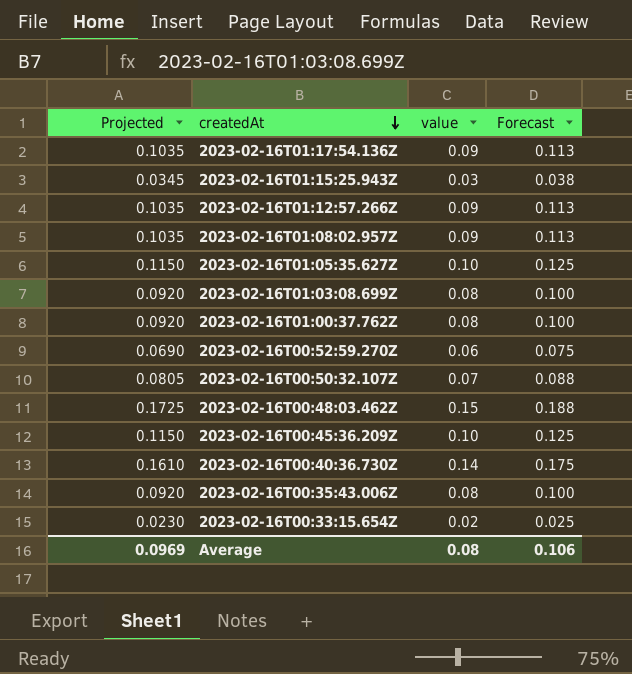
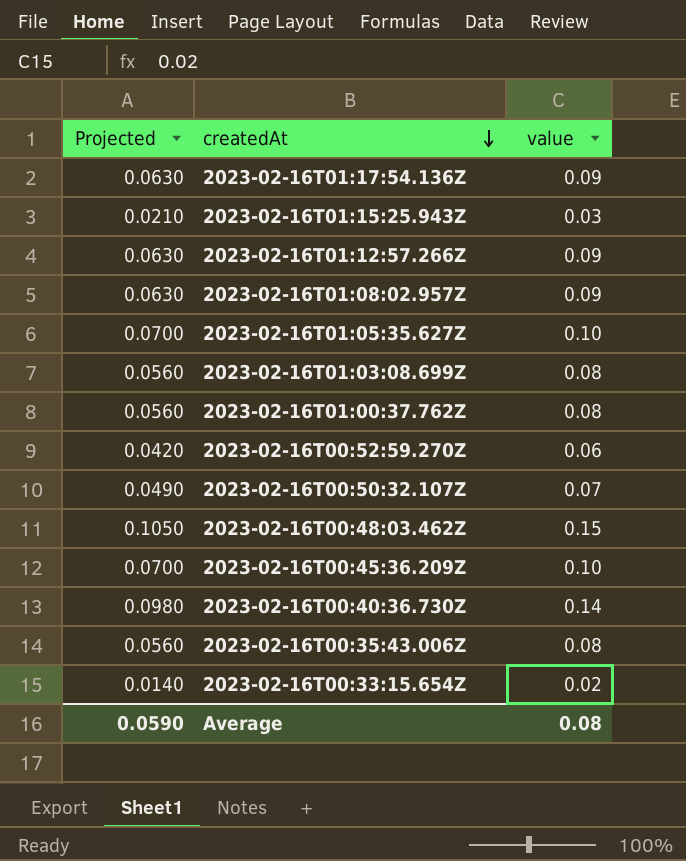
column Forecast | formula: [value] * 1.25 -> none
column Projected | formula: [value] * 1.15 -> [value] * 0.7
Average | Projected: 0.0969 -> 0.0590

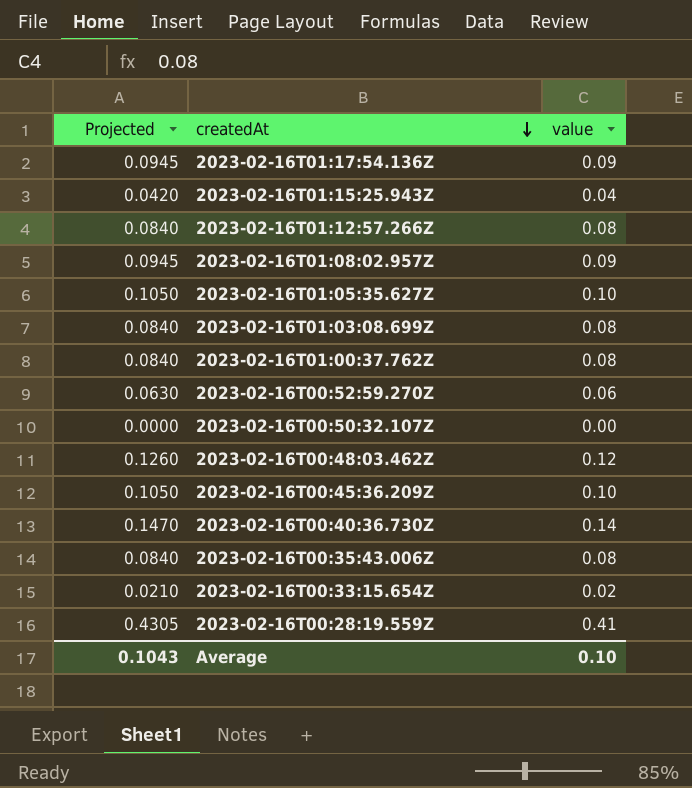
column Projected | formula: [value] * 0.7 -> [value] * 1.05
2023-02-16T01:15:25.943Z | value: 0.03 -> 0.04
2023-02-16T01:12:57.266Z | value: 0.09 -> 0.08
2023-02-16T00:50:32.107Z | value: 0.07 -> 0.00
2023-02-16T00:48:03.462Z | value: 0.15 -> 0.12
row 2023-02-16T00:28:19.559Z: none -> 0.4305 | 0.41
Average | Projected: 0.0590 -> 0.1043
Average | value: 0.08 -> 0.10

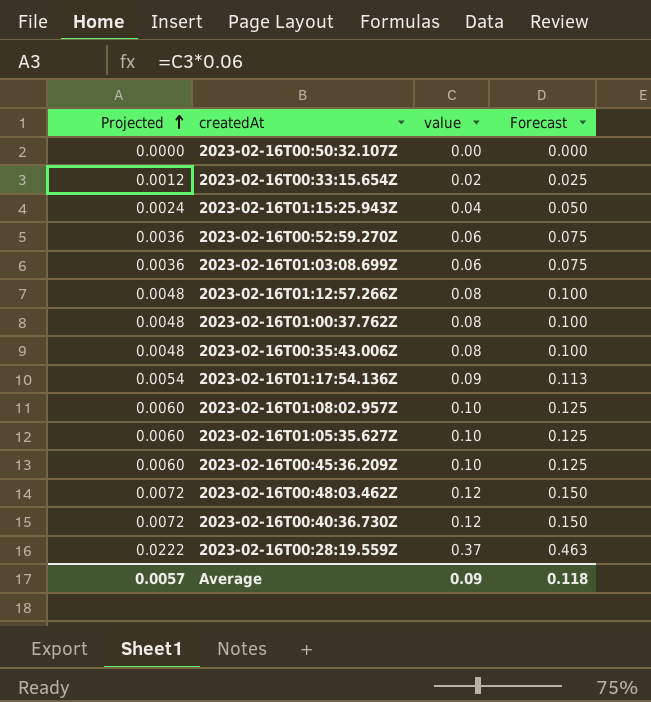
row order: createdAt descending -> Projected ascending
column Projected | formula: [value] * 1.05 -> [value] * 0.06
column Forecast | formula: none -> [value] * 1.25
2023-02-16T01:03:08.699Z | value: 0.08 -> 0.06
2023-02-16T01:08:02.957Z | value: 0.09 -> 0.10
2023-02-16T00:40:36.730Z | value: 0.14 -> 0.12
2023-02-16T00:28:19.559Z | value: 0.41 -> 0.37
Average | Projected: 0.1043 -> 0.0057
Average | value: 0.10 -> 0.09

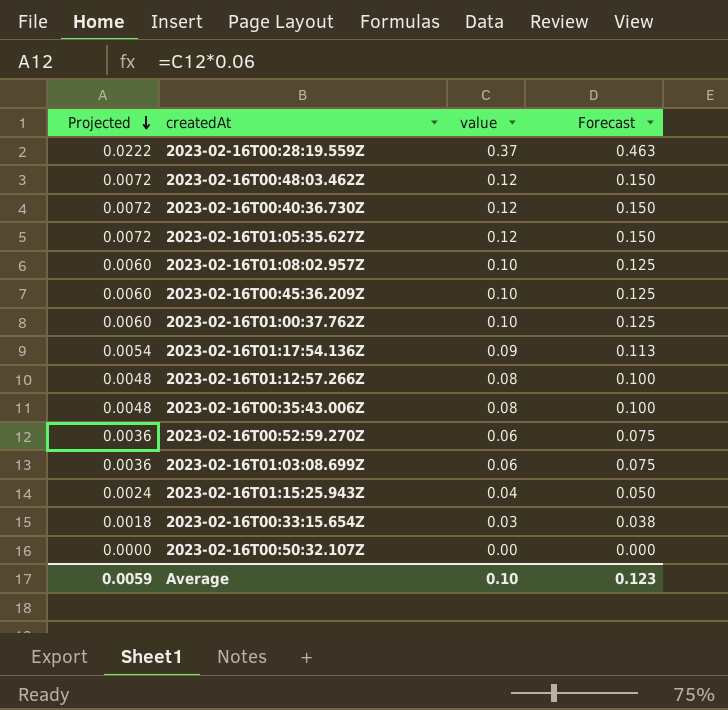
row order: Projected ascending -> Projected descending
2023-02-16T01:05:35.627Z | Projected: 0.0060 -> 0.0072
2023-02-16T01:05:35.627Z | value: 0.10 -> 0.12
2023-02-16T01:05:35.627Z | Forecast: 0.125 -> 0.150
2023-02-16T01:00:37.762Z | Projected: 0.0048 -> 0.0060
2023-02-16T01:00:37.762Z | value: 0.08 -> 0.10
2023-02-16T01:00:37.762Z | Forecast: 0.100 -> 0.125
2023-02-16T00:33:15.654Z | Projected: 0.0012 -> 0.0018
2023-02-16T00:33:15.654Z | value: 0.02 -> 0.03
2023-02-16T00:33:15.654Z | Forecast: 0.025 -> 0.038
Average | Projected: 0.0057 -> 0.0059
Average | value: 0.09 -> 0.10
Average | Forecast: 0.118 -> 0.123

